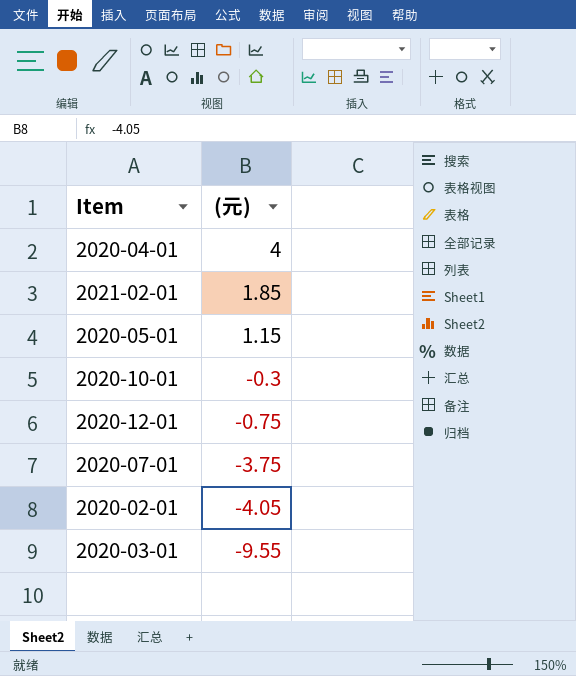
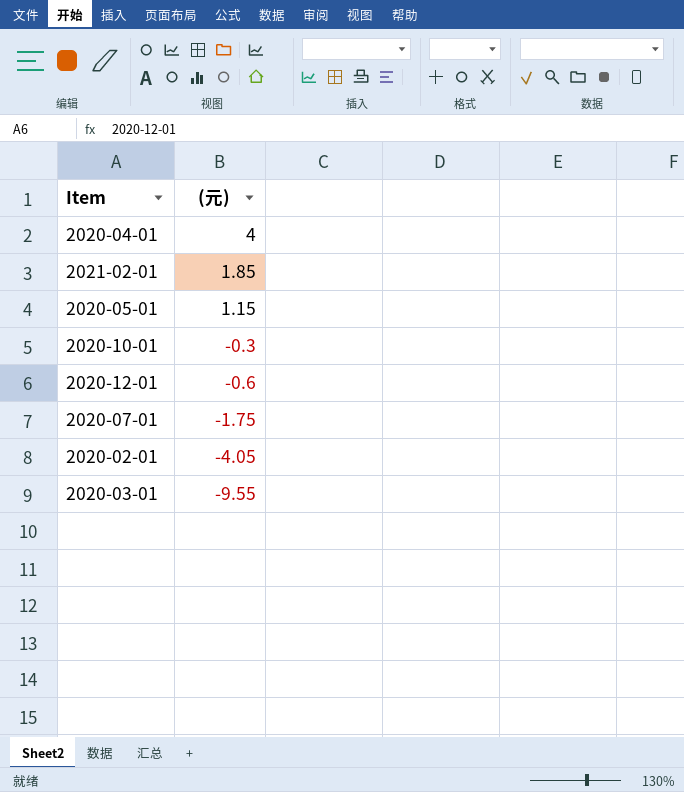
2020-12-01 | (元): -0.75 -> -0.6
2020-07-01 | (元): -3.75 -> -1.75

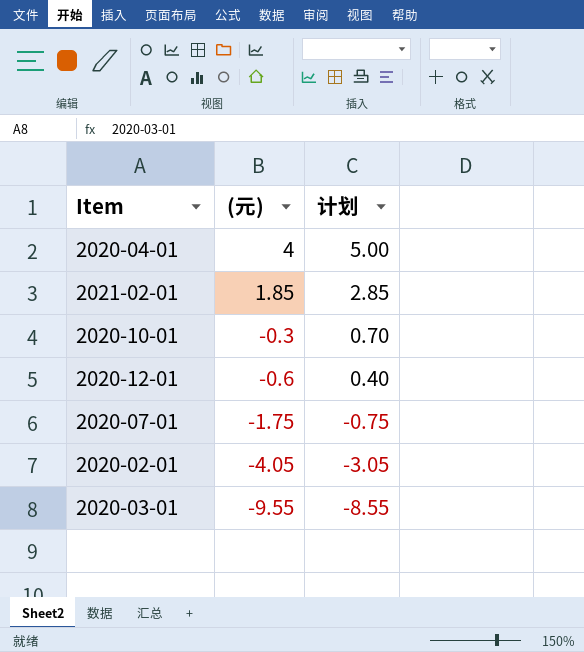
column 计划 | formula: none -> [(元)] + 1
row 2020-05-01: 1.15 -> none

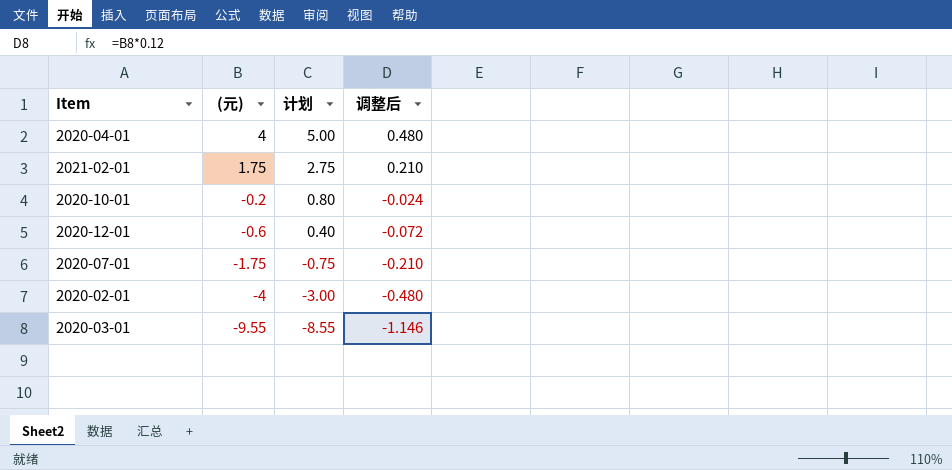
column 调整后 | formula: none -> [(元)] * 0.12
2021-02-01 | (元): 1.85 -> 1.75
2021-02-01 | 计划: 2.85 -> 2.75
2020-10-01 | (元): -0.3 -> -0.2
2020-10-01 | 计划: 0.70 -> 0.80
2020-02-01 | (元): -4.05 -> -4
2020-02-01 | 计划: -3.05 -> -3.00

